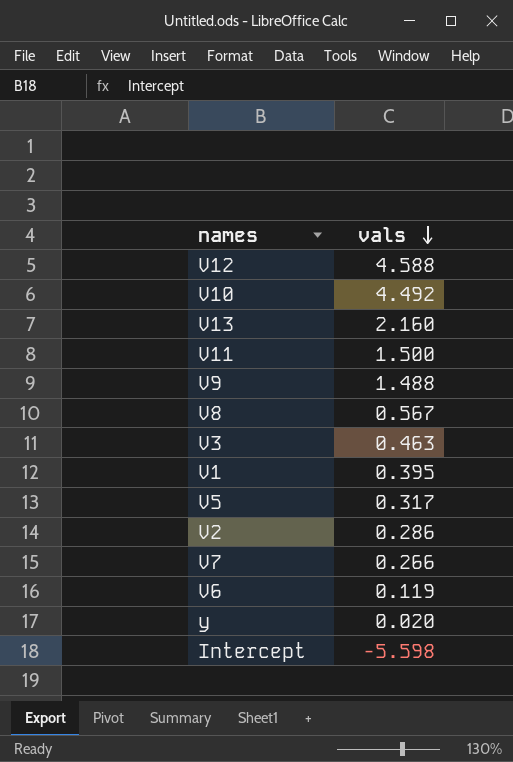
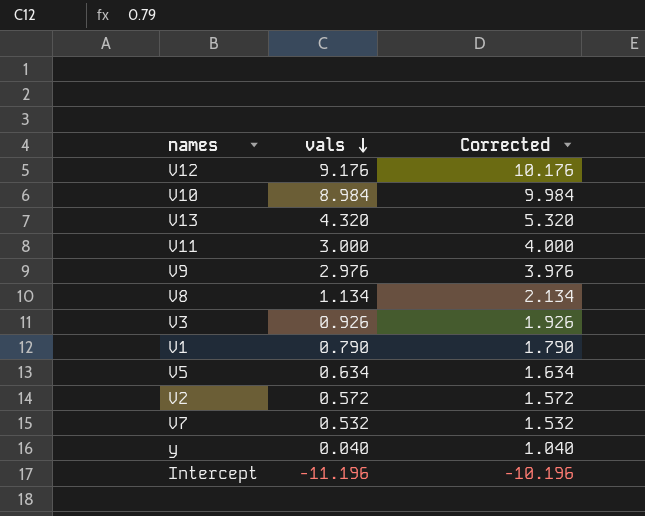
column Corrected | formula: none -> [vals] + 1
row V6: 0.119 -> none
V12 | vals: 4.588 -> 9.176
V10 | vals: 4.492 -> 8.984
V13 | vals: 2.160 -> 4.320
V11 | vals: 1.500 -> 3.000
V9 | vals: 1.488 -> 2.976
V8 | vals: 0.567 -> 1.134
V3 | vals: 0.463 -> 0.926
V1 | vals: 0.395 -> 0.790
V5 | vals: 0.317 -> 0.634
V2 | vals: 0.286 -> 0.572
V7 | vals: 0.266 -> 0.532
y | vals: 0.020 -> 0.040
Intercept | vals: -5.598 -> -11.196

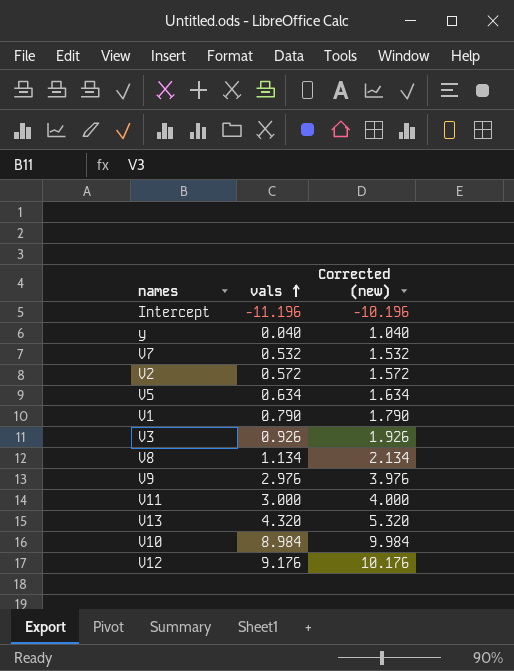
row order: vals descending -> vals ascending
column name: Corrected -> Corrected (new)

